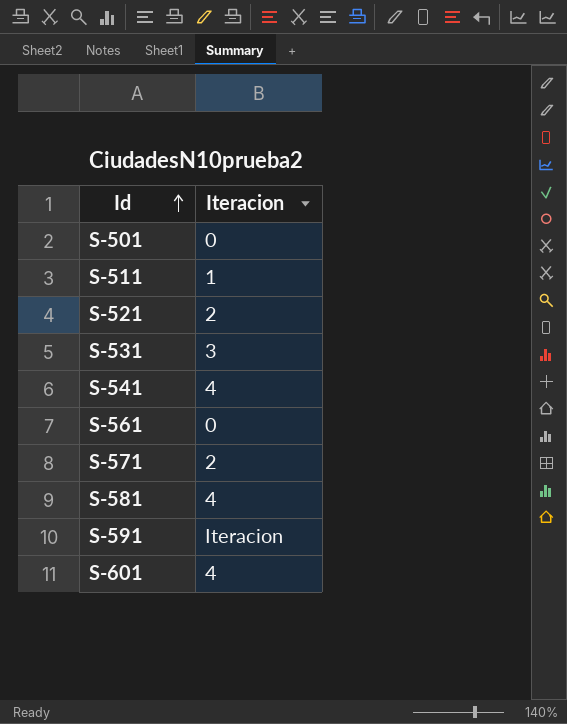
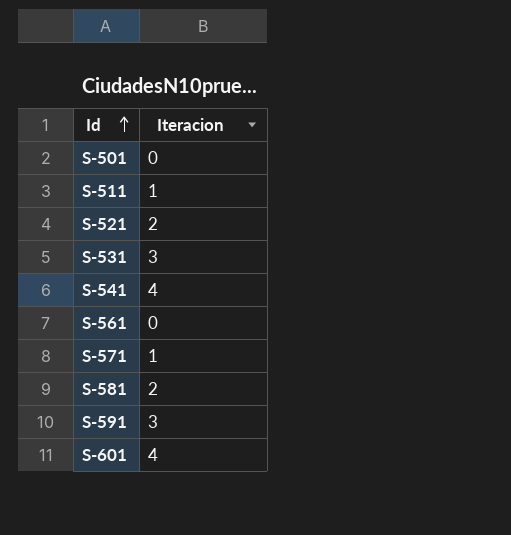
S-571 | Iteracion: 2 -> 1
S-581 | Iteracion: 4 -> 2
S-591 | Iteracion: Iteracion -> 3

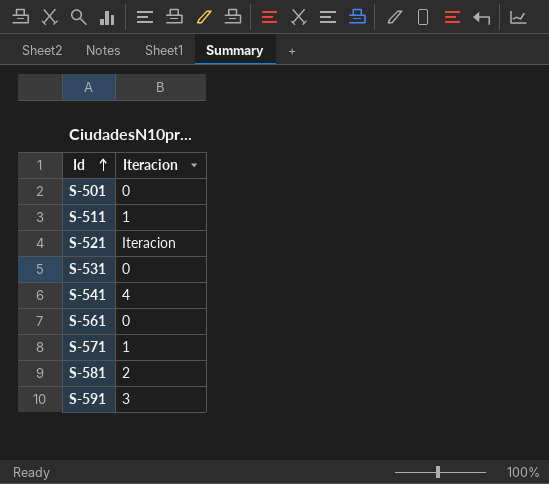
row S-601: 4 -> none
S-521 | Iteracion: 2 -> Iteracion
S-531 | Iteracion: 3 -> 0

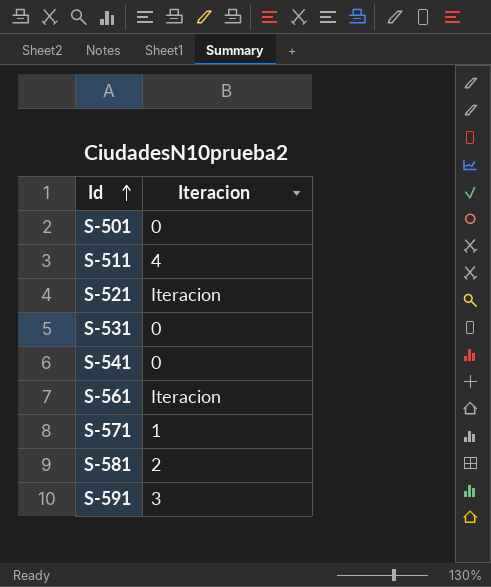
S-511 | Iteracion: 1 -> 4
S-541 | Iteracion: 4 -> 0
S-561 | Iteracion: 0 -> Iteracion

